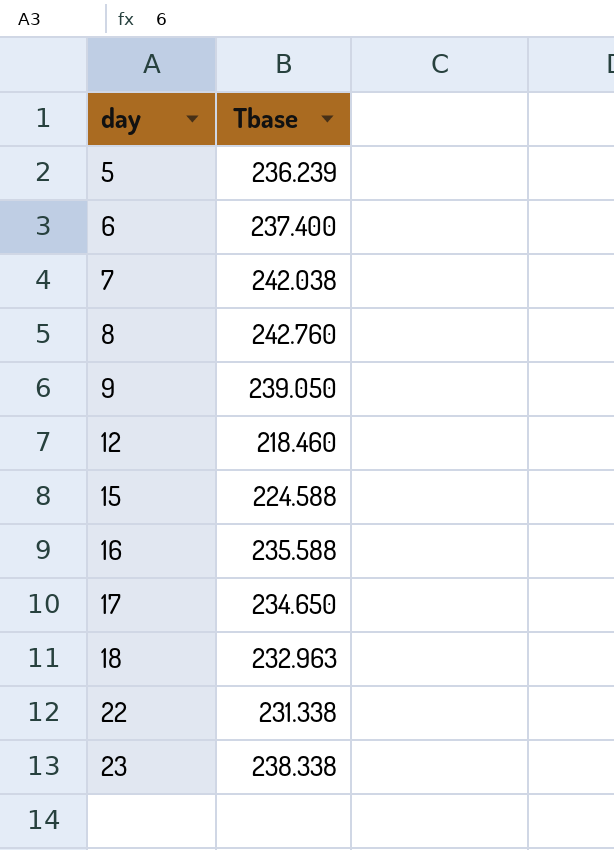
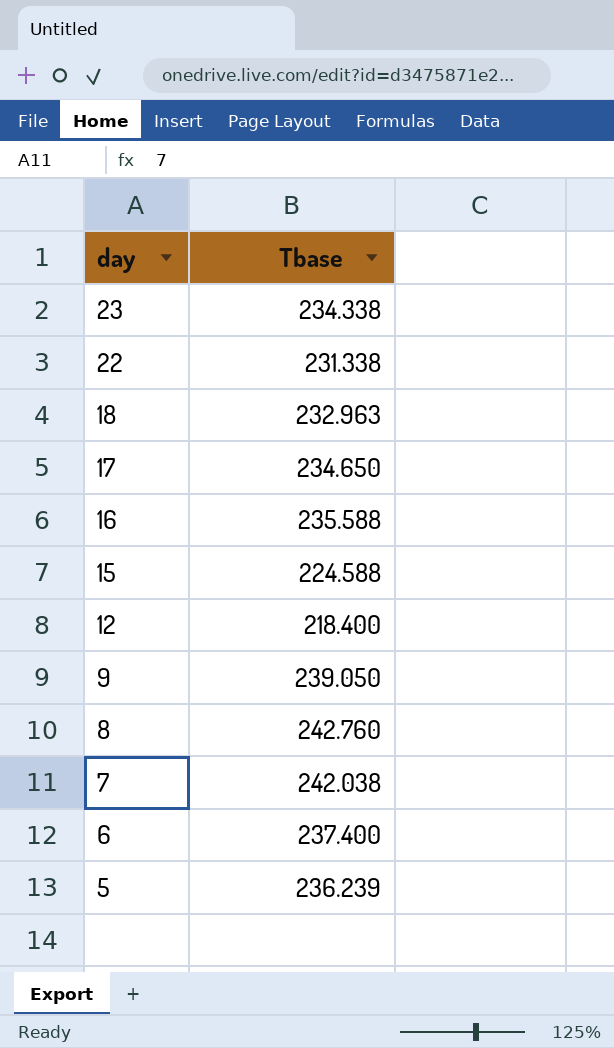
row order: day ascending -> day descending
23 | Tbase: 238.338 -> 234.338
12 | Tbase: 218.460 -> 218.400

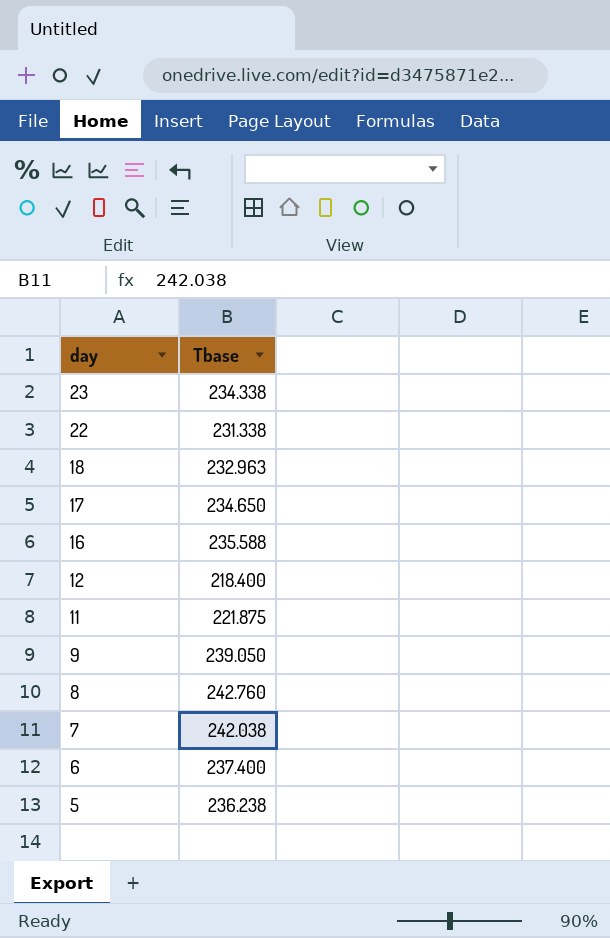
row 15: 224.588 -> none
row 11: none -> 221.875
5 | Tbase: 236.239 -> 236.238

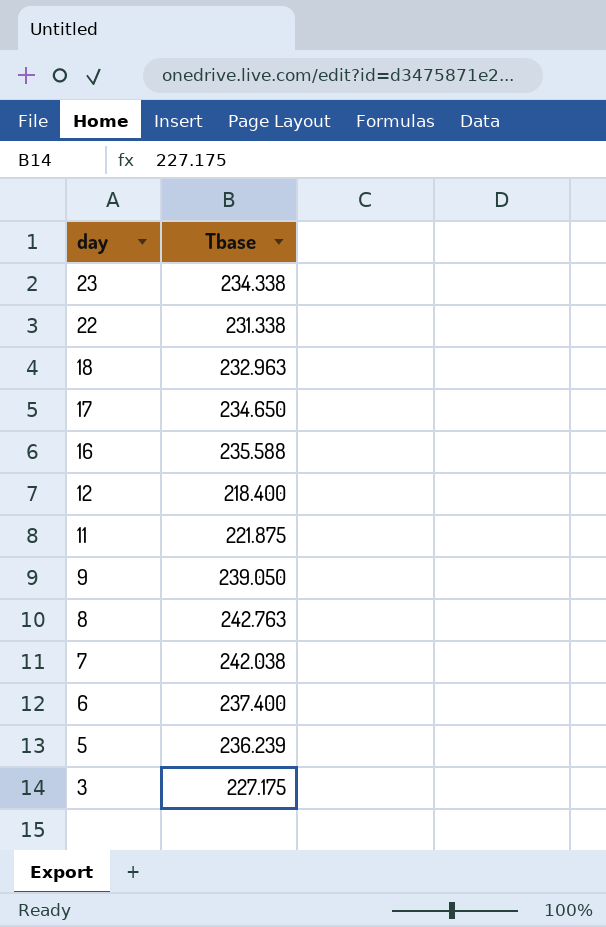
8 | Tbase: 242.760 -> 242.763
5 | Tbase: 236.238 -> 236.239
row 3: none -> 227.175

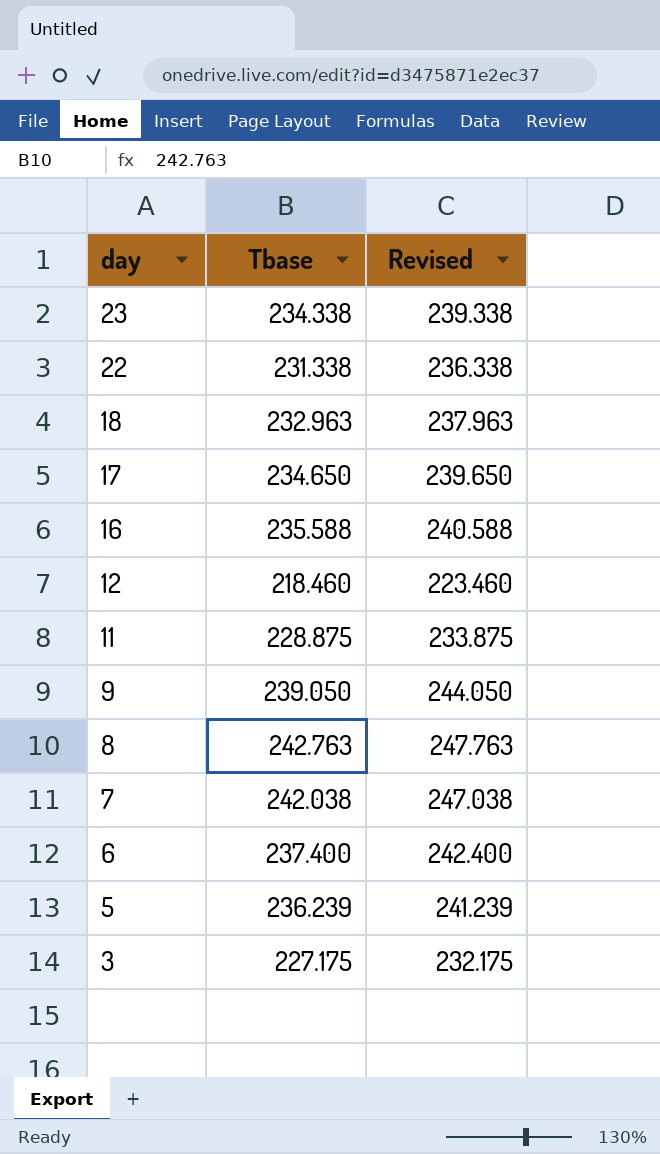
column Revised | formula: none -> [Tbase] + 5
12 | Tbase: 218.400 -> 218.460
11 | Tbase: 221.875 -> 228.875

